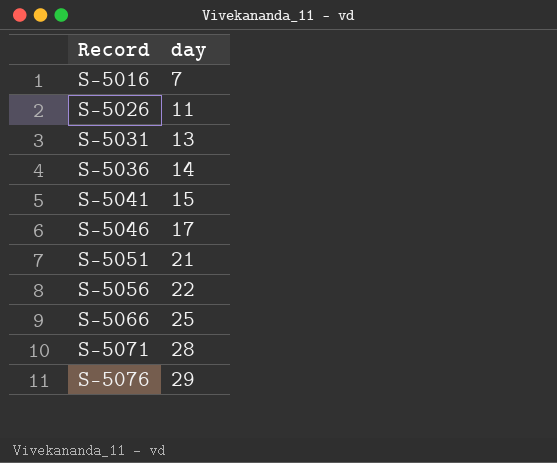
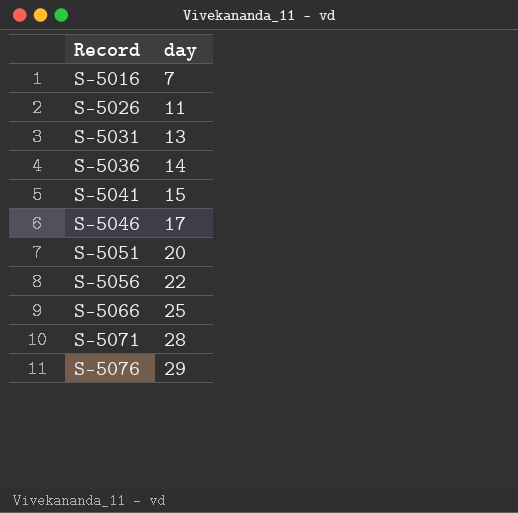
S-5051 | day: 21 -> 20

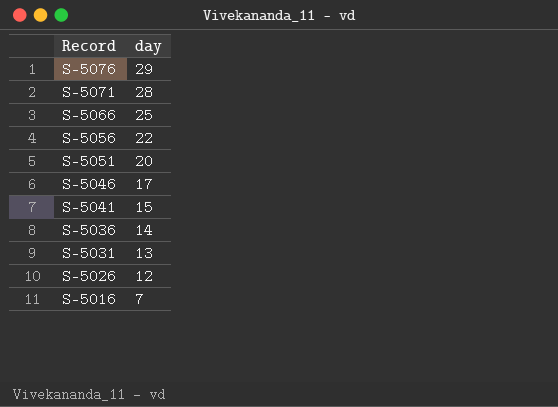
row order: Record ascending -> Record descending
S-5026 | day: 11 -> 12

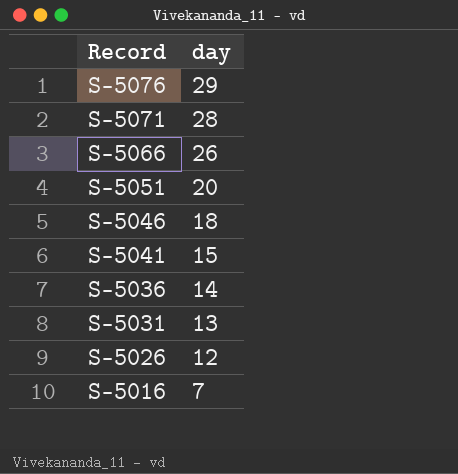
row S-5056: 22 -> none
S-5066 | day: 25 -> 26
S-5046 | day: 17 -> 18

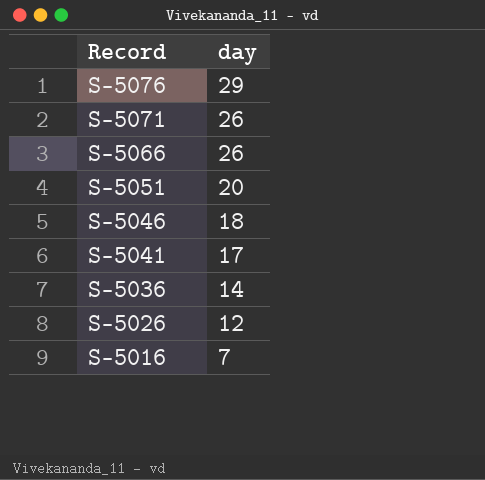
row S-5031: 13 -> none
S-5071 | day: 28 -> 26
S-5041 | day: 15 -> 17

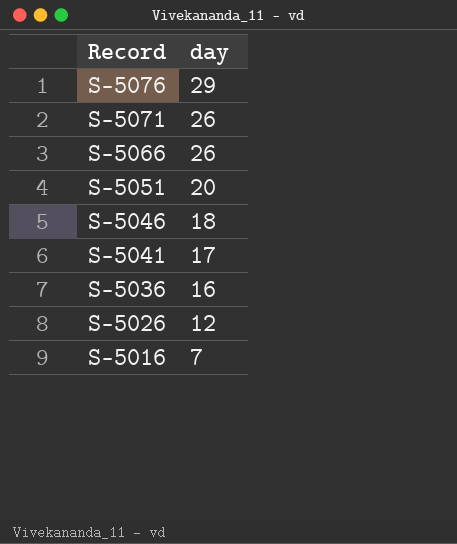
S-5036 | day: 14 -> 16

